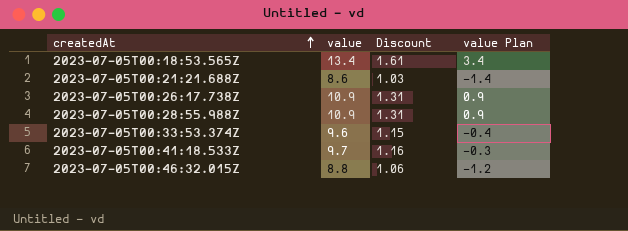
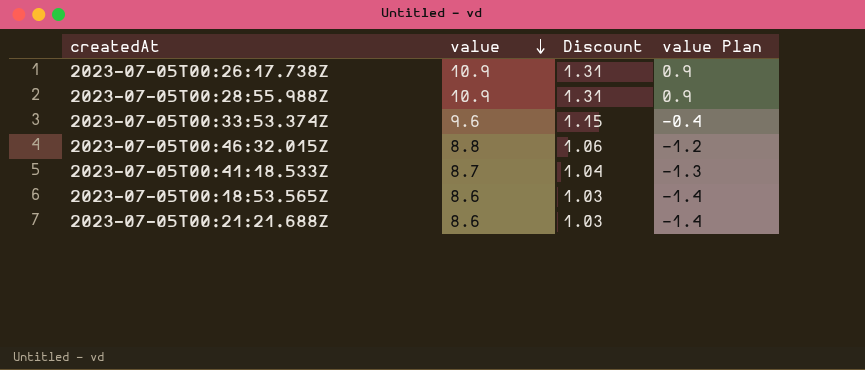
row order: createdAt ascending -> value descending
2023-07-05T00:41:18.533Z | value: 9.7 -> 8.7
2023-07-05T00:41:18.533Z | Discount: 1.16 -> 1.04
2023-07-05T00:41:18.533Z | value Plan: -0.3 -> -1.3
2023-07-05T00:18:53.565Z | value: 13.4 -> 8.6
2023-07-05T00:18:53.565Z | Discount: 1.61 -> 1.03
2023-07-05T00:18:53.565Z | value Plan: 3.4 -> -1.4

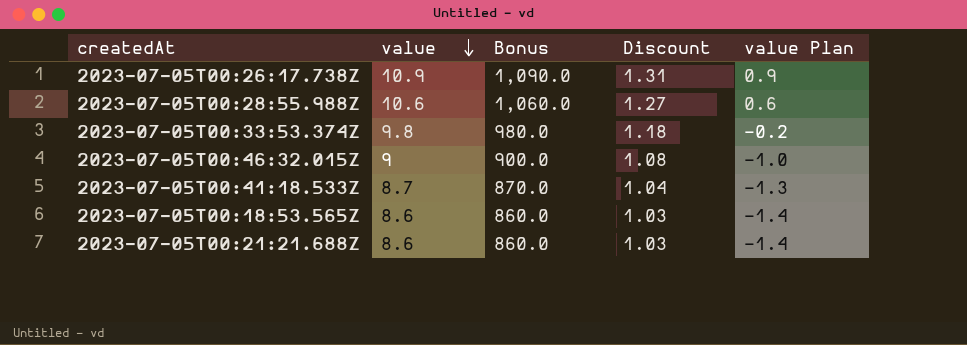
column Bonus | formula: none -> [value] * 100
2023-07-05T00:28:55.988Z | value: 10.9 -> 10.6
2023-07-05T00:28:55.988Z | Discount: 1.31 -> 1.27
2023-07-05T00:28:55.988Z | value Plan: 0.9 -> 0.6
2023-07-05T00:33:53.374Z | value: 9.6 -> 9.8
2023-07-05T00:33:53.374Z | Discount: 1.15 -> 1.18
2023-07-05T00:33:53.374Z | value Plan: -0.4 -> -0.2
2023-07-05T00:46:32.015Z | value: 8.8 -> 9
2023-07-05T00:46:32.015Z | Discount: 1.06 -> 1.08
2023-07-05T00:46:32.015Z | value Plan: -1.2 -> -1.0

